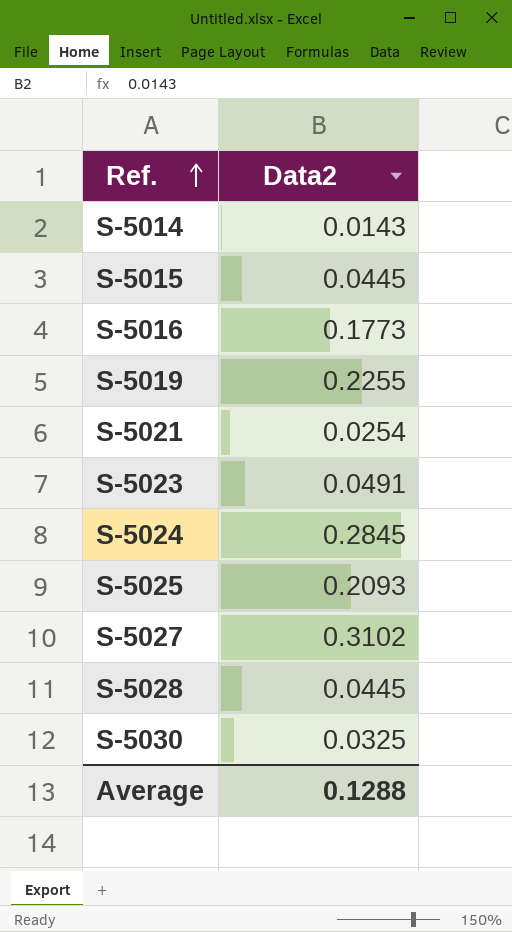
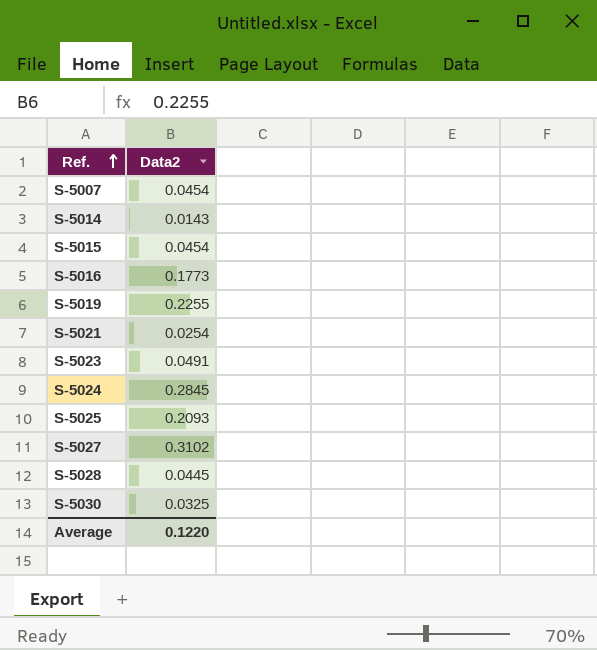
row S-5007: none -> 0.0454
S-5015 | Data2: 0.0445 -> 0.0454
Average | Data2: 0.1288 -> 0.1220

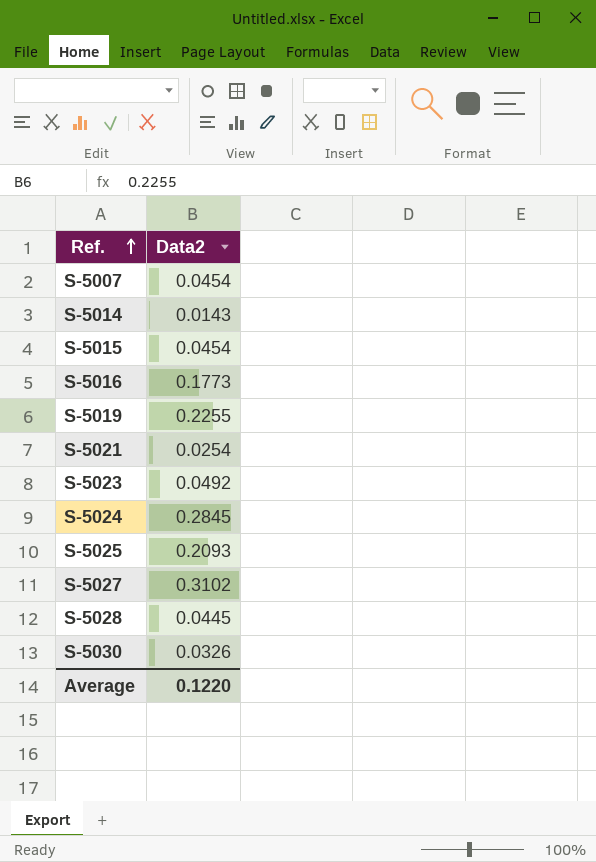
S-5023 | Data2: 0.0491 -> 0.0492
S-5030 | Data2: 0.0325 -> 0.0326

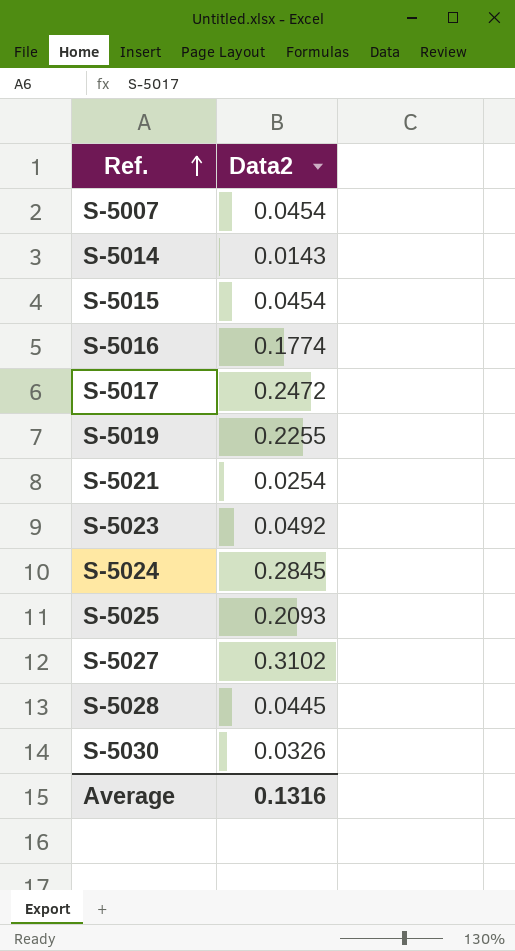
S-5016 | Data2: 0.1773 -> 0.1774
row S-5017: none -> 0.2472
Average | Data2: 0.1220 -> 0.1316

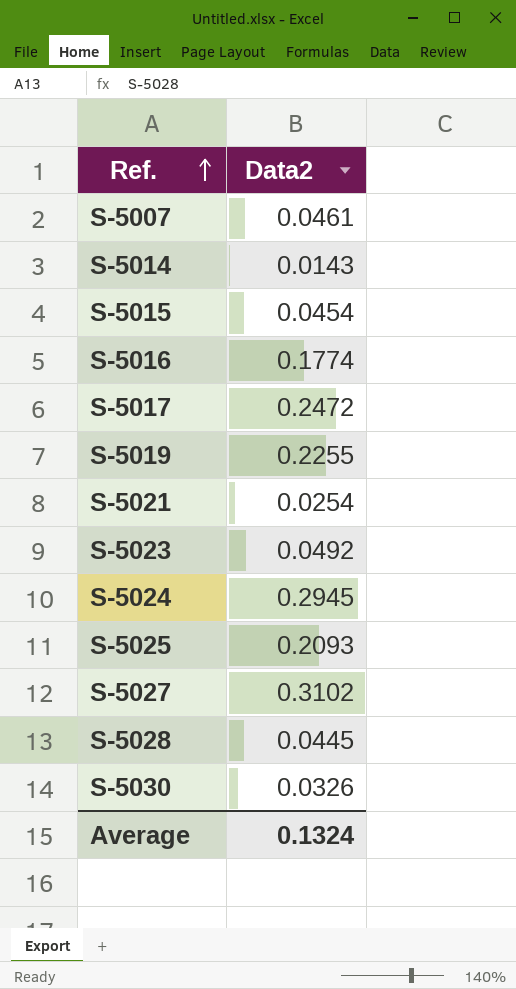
S-5007 | Data2: 0.0454 -> 0.0461
S-5024 | Data2: 0.2845 -> 0.2945
Average | Data2: 0.1316 -> 0.1324

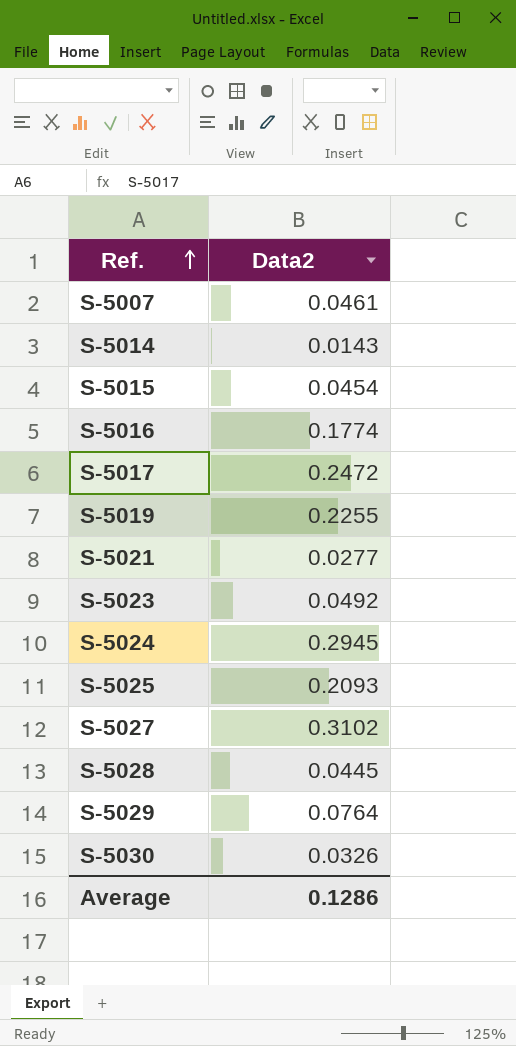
S-5021 | Data2: 0.0254 -> 0.0277
row S-5029: none -> 0.0764
Average | Data2: 0.1324 -> 0.1286

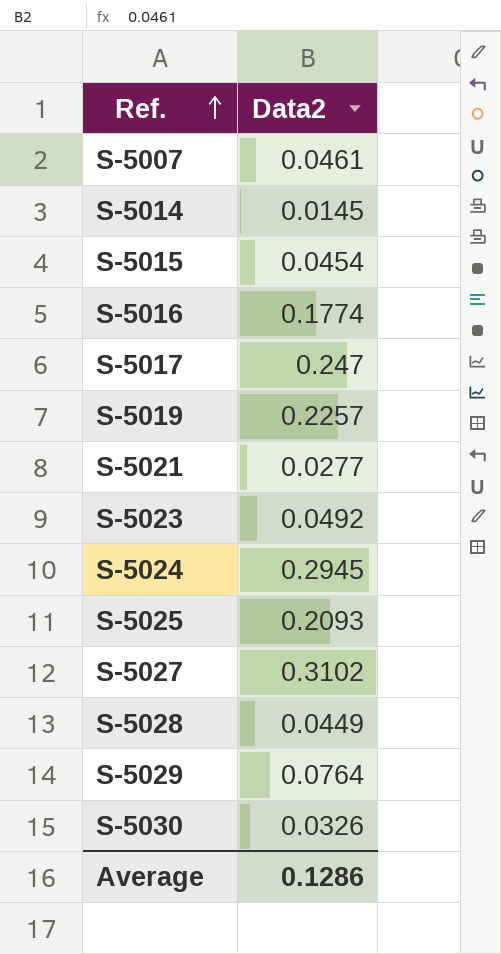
S-5014 | Data2: 0.0143 -> 0.0145
S-5017 | Data2: 0.2472 -> 0.247
S-5019 | Data2: 0.2255 -> 0.2257
S-5028 | Data2: 0.0445 -> 0.0449

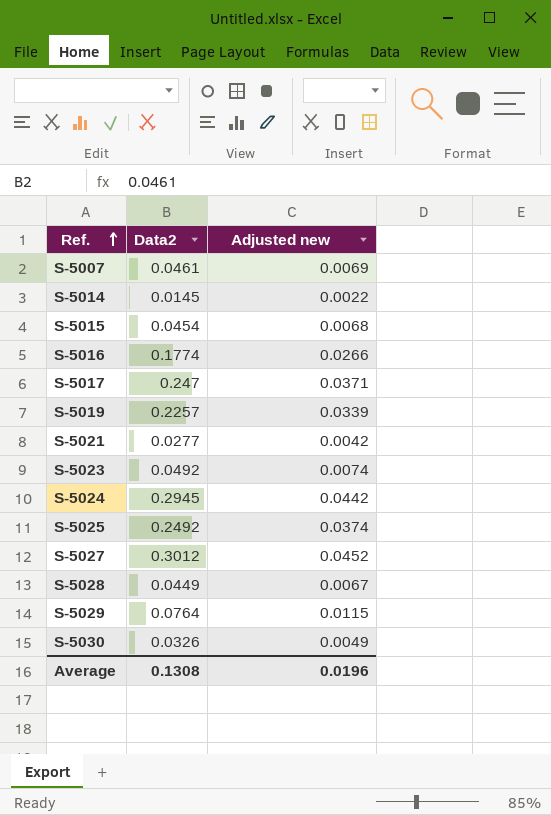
column Adjusted new | formula: none -> [Data2] * 0.15
S-5025 | Data2: 0.2093 -> 0.2492
S-5027 | Data2: 0.3102 -> 0.3012
Average | Data2: 0.1286 -> 0.1308

